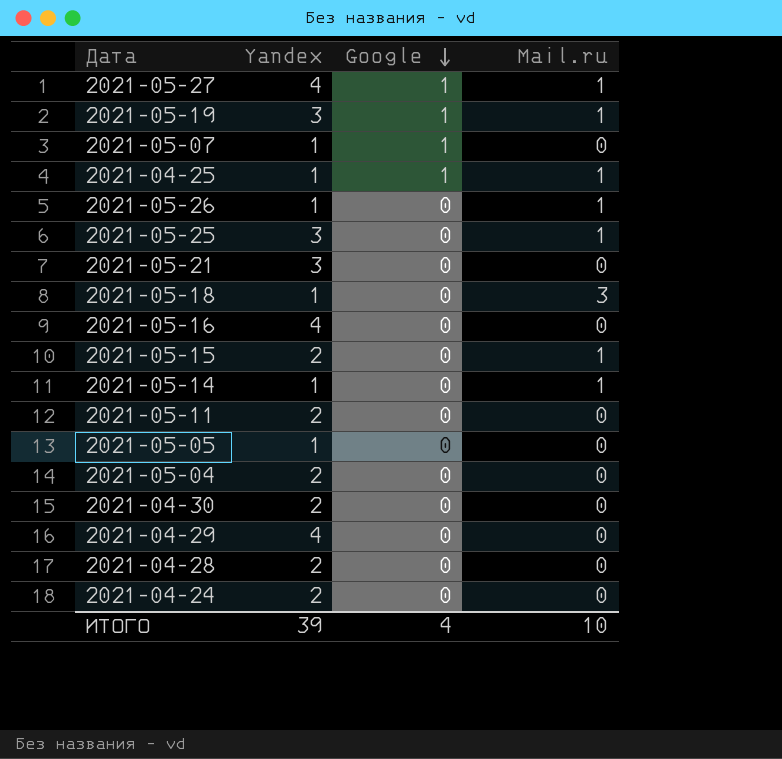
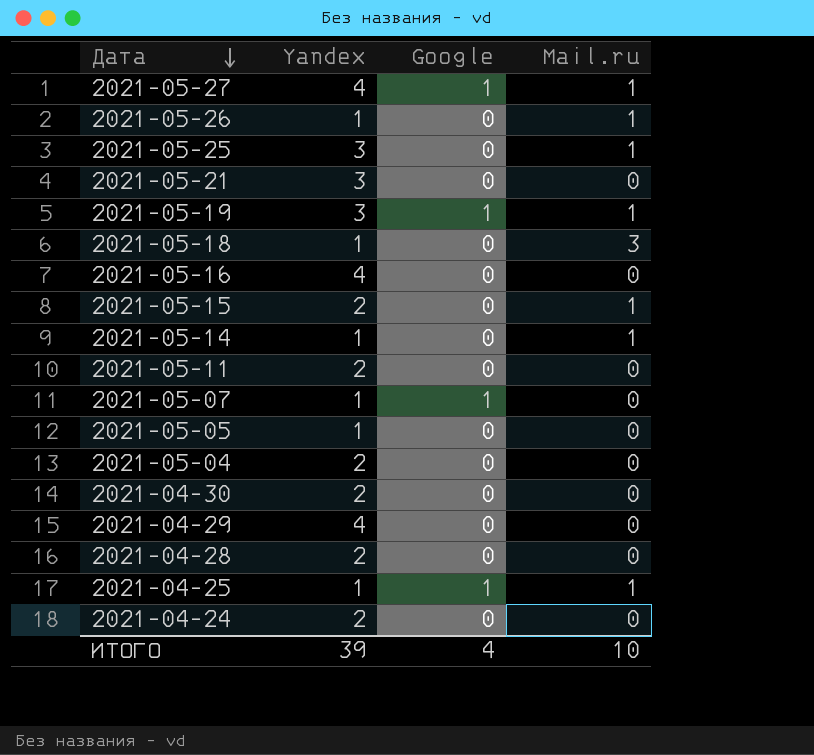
row order: Google descending -> Дата descending

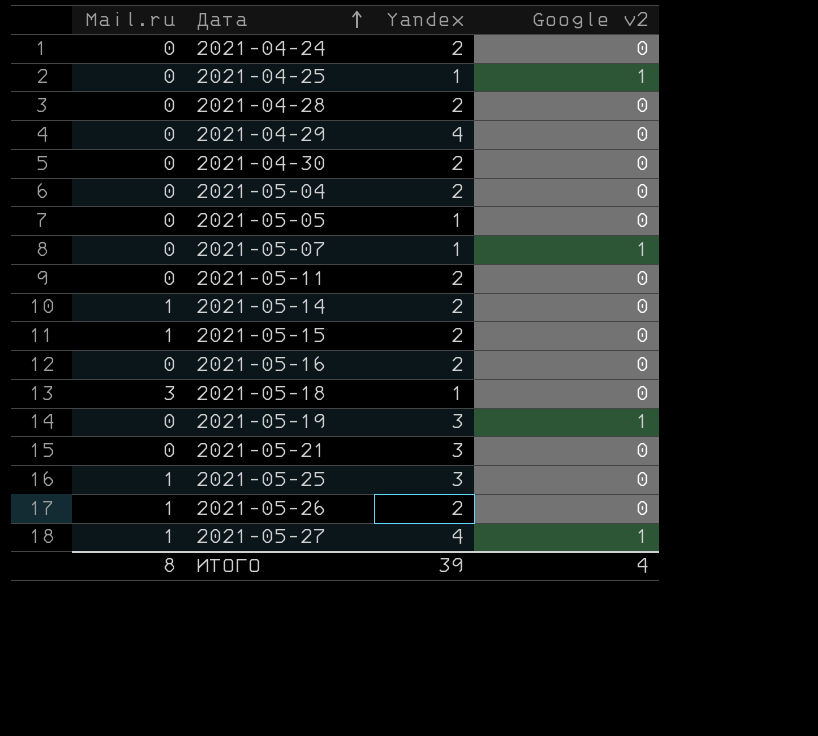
row order: Дата descending -> Дата ascending
column Mail.ru | position: 4 -> 1
column name: Google -> Google v2
2021-04-25 | Mail.ru: 1 -> 0
2021-05-14 | Yandex: 1 -> 2
2021-05-16 | Yandex: 4 -> 2
2021-05-19 | Mail.ru: 1 -> 0
2021-05-26 | Yandex: 1 -> 2
ИТОГО | Mail.ru: 10 -> 8

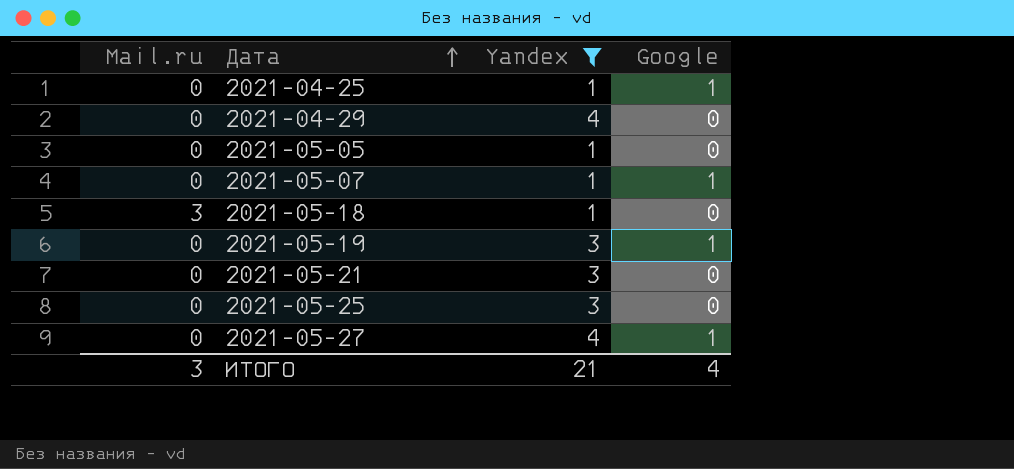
filter: none -> Yandex != 2
column name: Google v2 -> Google
2021-05-25 | Mail.ru: 1 -> 0
2021-05-27 | Mail.ru: 1 -> 0
ИТОГО | Mail.ru: 8 -> 3
ИТОГО | Yandex: 39 -> 21

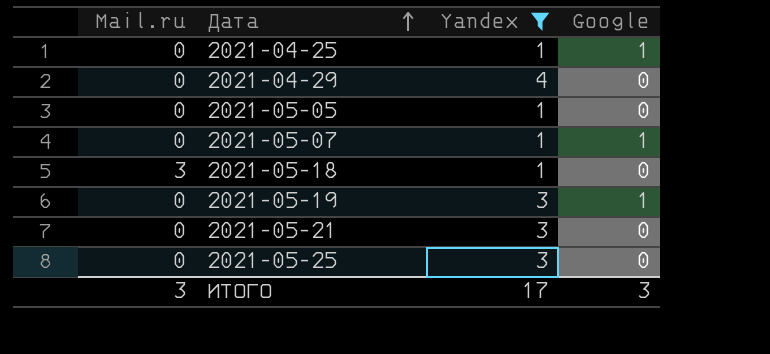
row 2021-05-27: 0 | 4 | 1 -> none
ИТОГО | Yandex: 21 -> 17
ИТОГО | Google: 4 -> 3

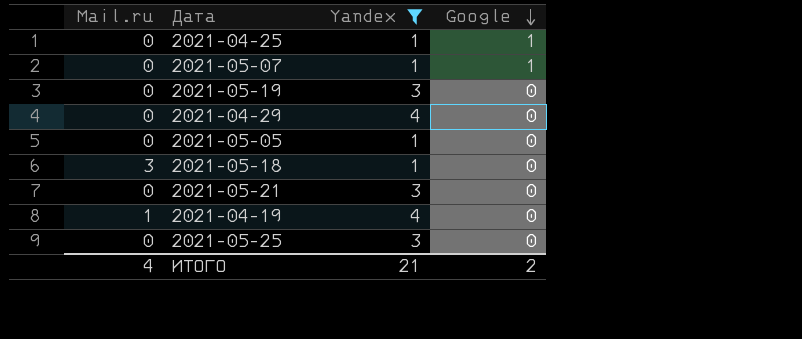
row order: Дата ascending -> Google descending
2021-05-19 | Google: 1 -> 0
row 2021-04-19: none -> 1 | 4 | 0
ИТОГО | Mail.ru: 3 -> 4
ИТОГО | Yandex: 17 -> 21
ИТОГО | Google: 3 -> 2

